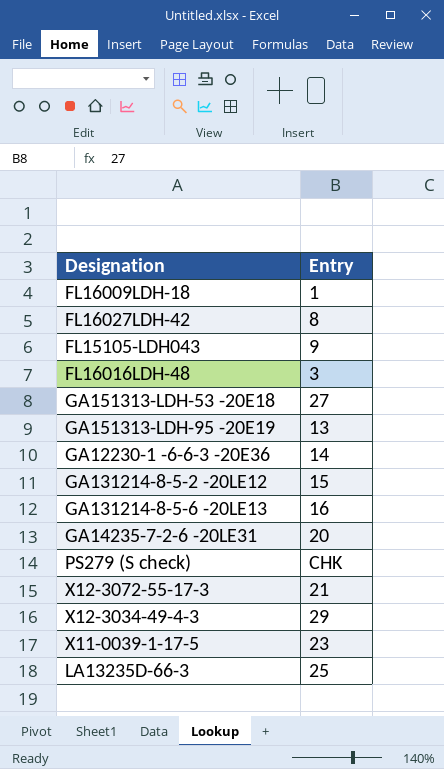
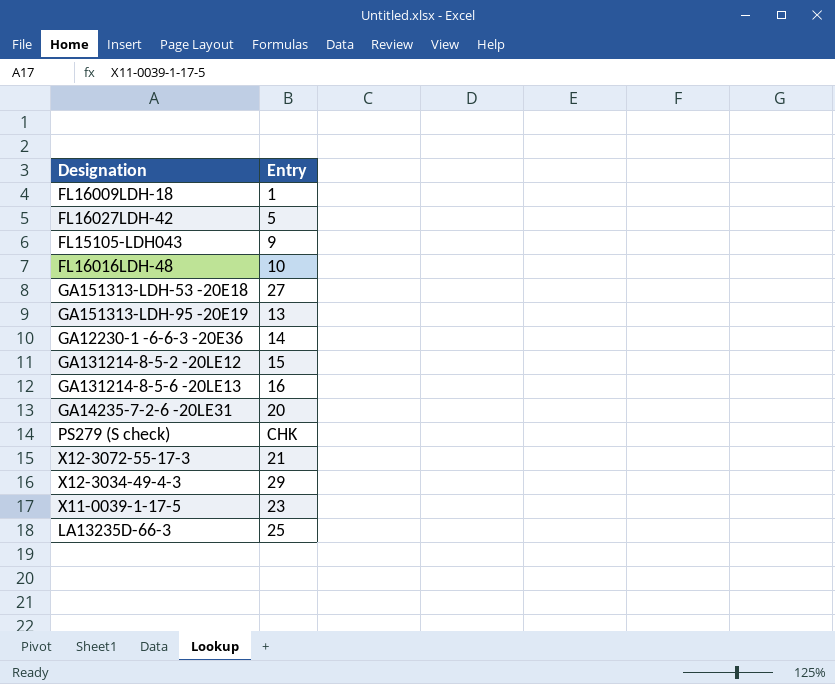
FL16027LDH-42 | Entry: 8 -> 5
FL16016LDH-48 | Entry: 3 -> 10

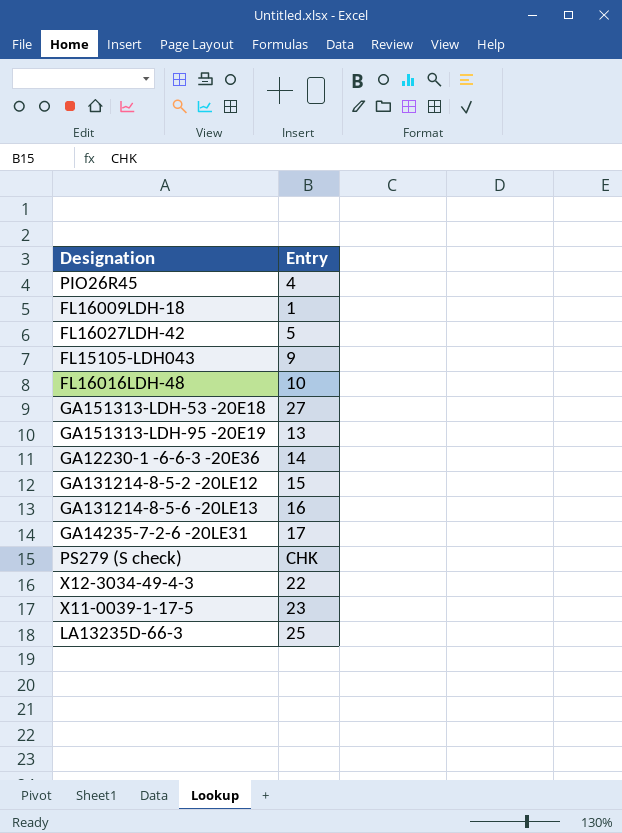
row X12-3072-55-17-3: 21 -> none
row PIO26R45: none -> 4
GA14235-7-2-6 -20LE31 | Entry: 20 -> 17
X12-3034-49-4-3 | Entry: 29 -> 22

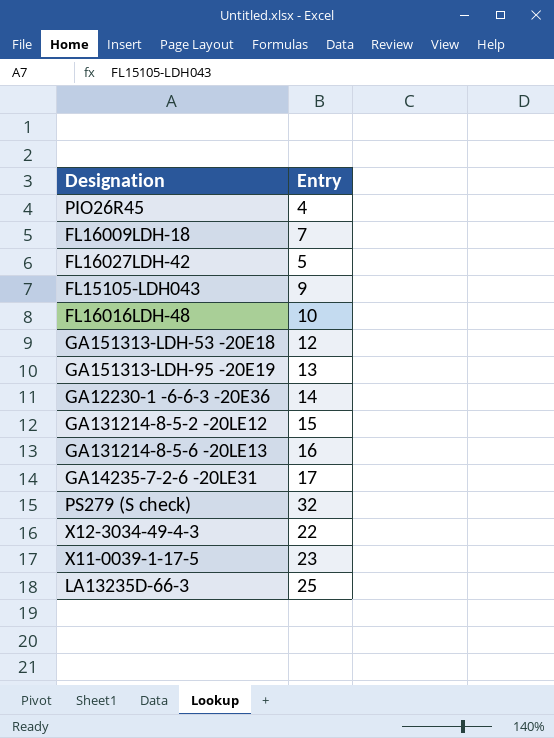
FL16009LDH-18 | Entry: 1 -> 7
GA151313-LDH-53 -20E18 | Entry: 27 -> 12
PS279 (S check) | Entry: CHK -> 32

